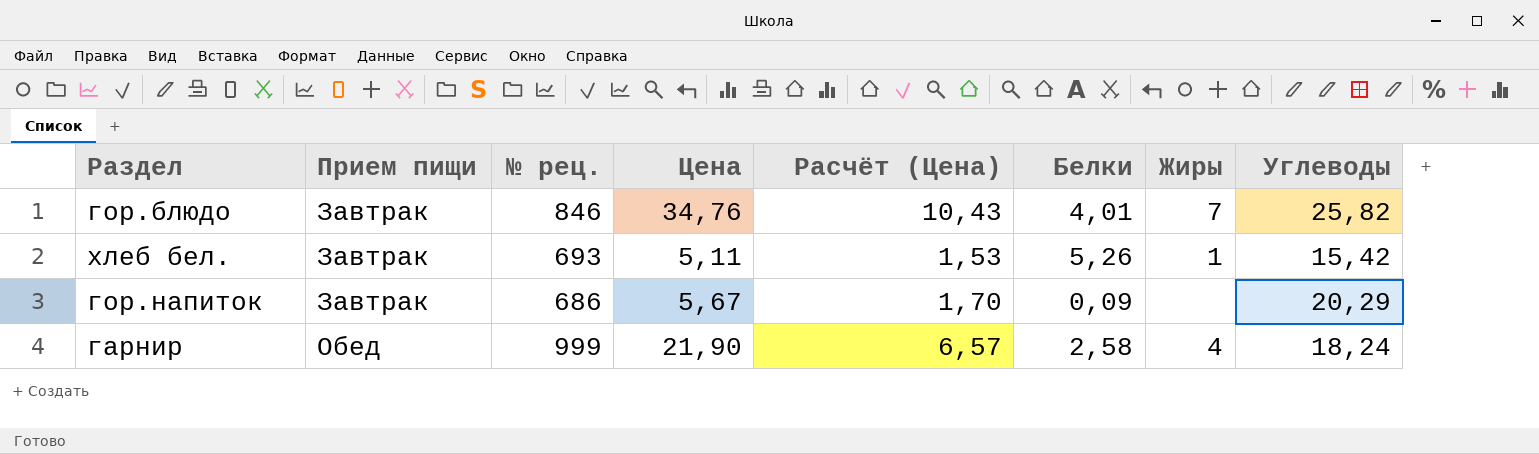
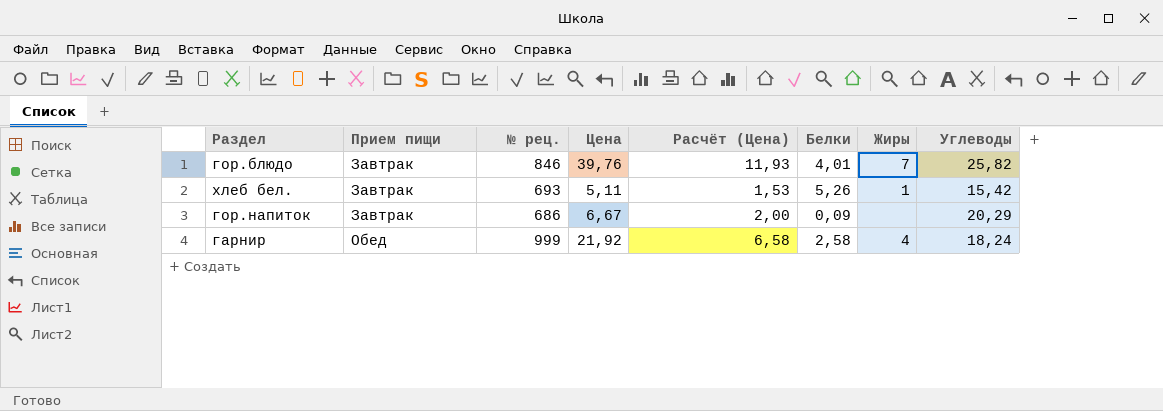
гор.блюдо | Цена: 34,76 -> 39,76
гор.блюдо | Расчёт (Цена): 10,43 -> 11,93
гор.напиток | Цена: 5,67 -> 6,67
гор.напиток | Расчёт (Цена): 1,70 -> 2,00
гарнир | Цена: 21,90 -> 21,92
гарнир | Расчёт (Цена): 6,57 -> 6,58

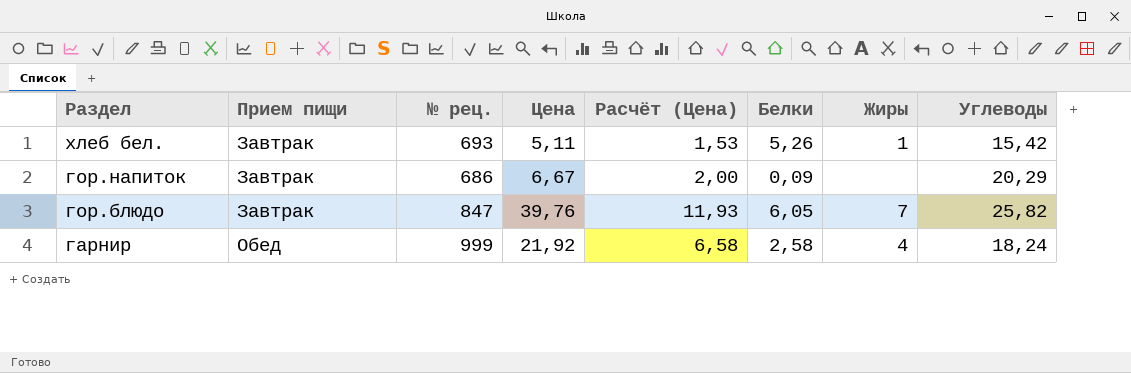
row order: Прием пищи ascending -> Раздел descending
гор.блюдо | № рец.: 846 -> 847
гор.блюдо | Белки: 4,01 -> 6,05

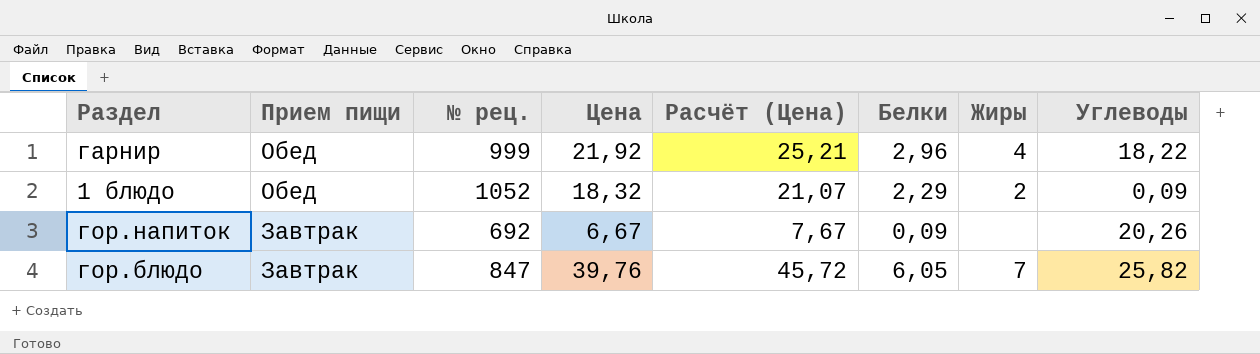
row order: Раздел descending -> Прием пищи descending
column Расчёт (Цена) | formula: [Цена] * 0,3 -> [Цена] * 1,15
row хлеб бел.: Завтрак | 693 | 5,11 | 1,53 | 5,26 | 1 | 15,42 -> none
гарнир | Белки: 2,58 -> 2,96
гарнир | Углеводы: 18,24 -> 18,22
row 1 блюдо: none -> Обед | 1052 | 18,32 | 21,07 | 2,29 | 2 | 0,09
гор.напиток | № рец.: 686 -> 692
гор.напиток | Углеводы: 20,29 -> 20,26

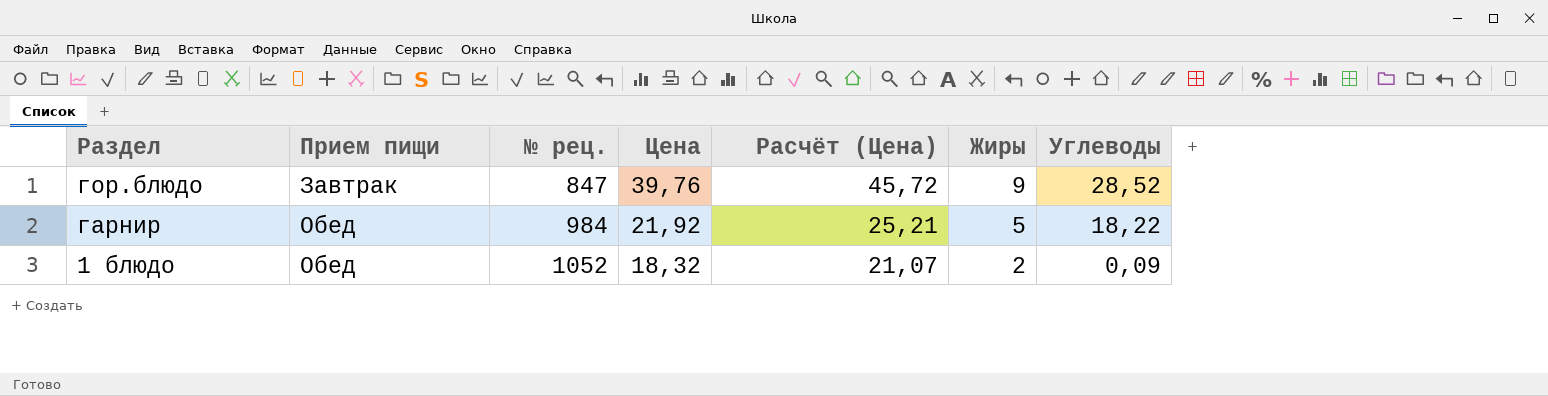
row order: Прием пищи descending -> Раздел descending
column Белки | position: 6 -> none
row гор.напиток: Завтрак | 692 | 6,67 | 7,67 | 0,09 | none | 20,26 -> none
гор.блюдо | Жиры: 7 -> 9
гор.блюдо | Углеводы: 25,82 -> 28,52
гарнир | № рец.: 999 -> 984
гарнир | Жиры: 4 -> 5

